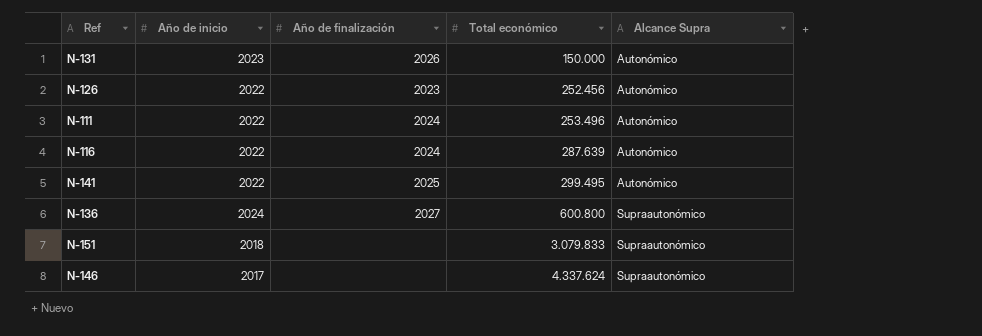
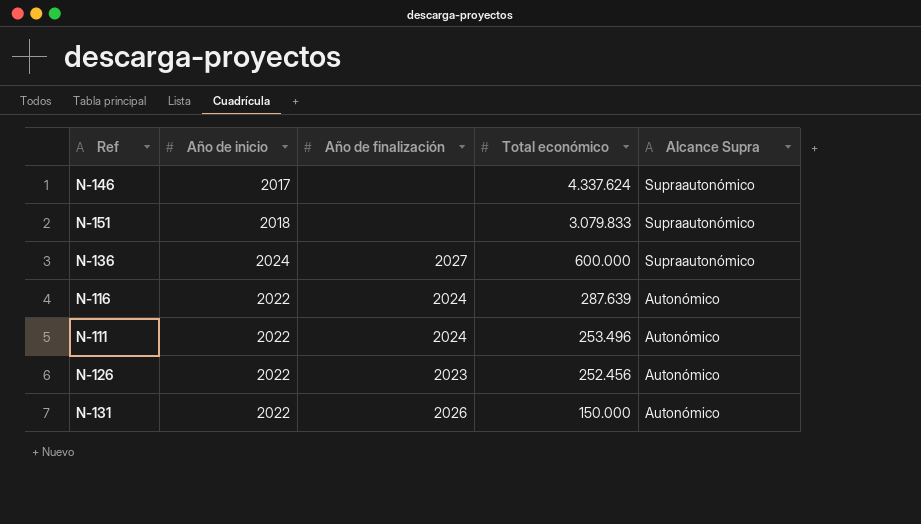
row order: Total económico ascending -> Total económico descending
row N-141: 2022 | 2025 | 299.495 | Autonómico -> none
N-136 | Total económico: 600.800 -> 600.000
N-131 | Año de inicio: 2023 -> 2022

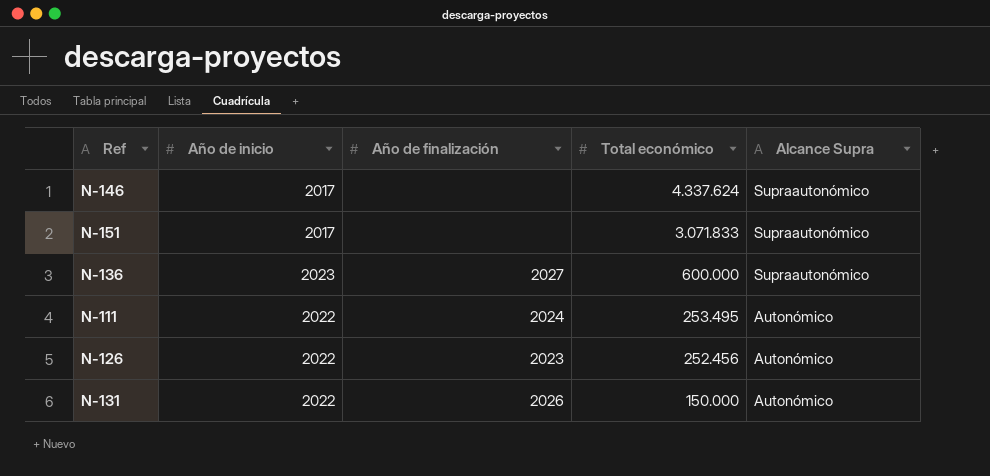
row N-116: 2022 | 2024 | 287.639 | Autonómico -> none
N-151 | Año de inicio: 2018 -> 2017
N-151 | Total económico: 3.079.833 -> 3.071.833
N-136 | Año de inicio: 2024 -> 2023
N-111 | Total económico: 253.496 -> 253.495

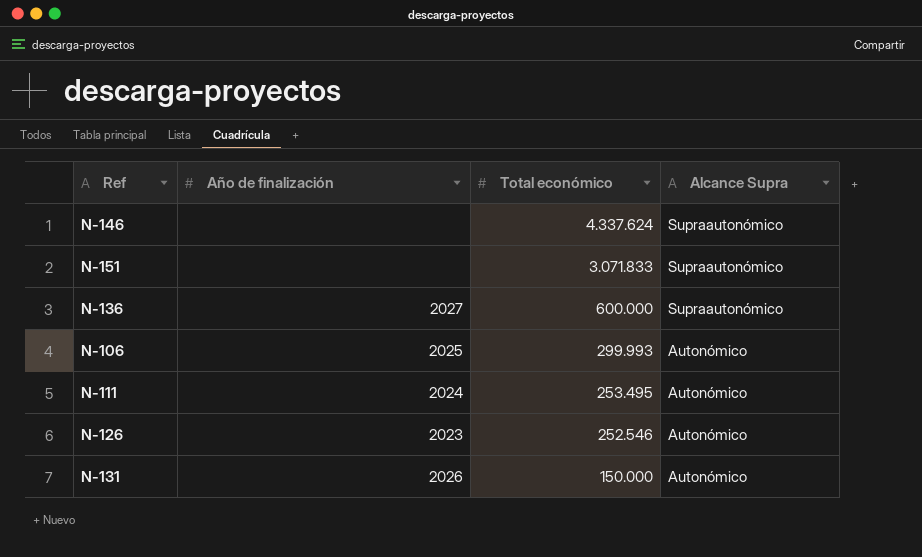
column Año de inicio | position: 2 -> none
row N-106: none -> 2025 | 299.993 | Autonómico
N-126 | Total económico: 252.456 -> 252.546

